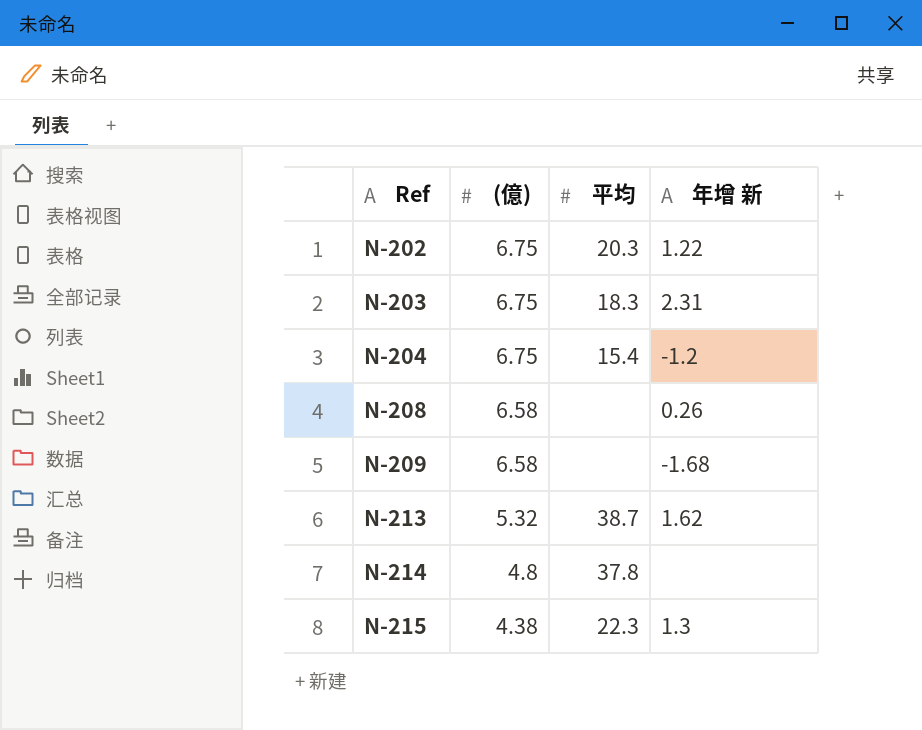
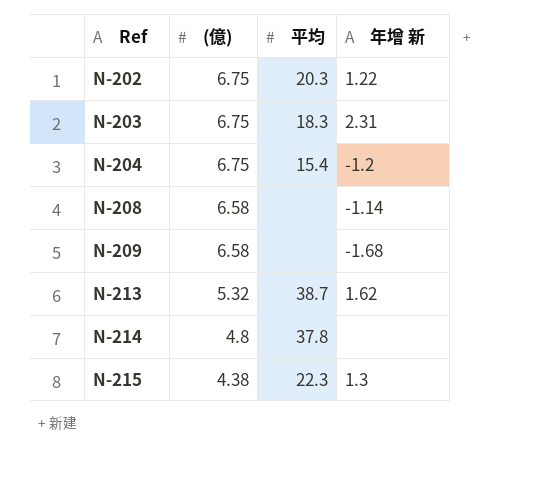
N-208 | 年增 新: 0.26 -> -1.14

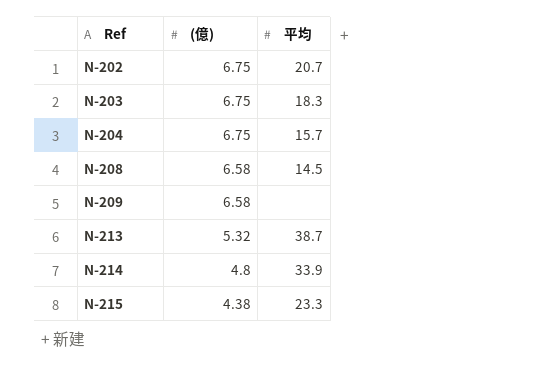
column 年增 新 | position: 4 -> none
N-202 | 平均: 20.3 -> 20.7
N-204 | 平均: 15.4 -> 15.7
N-208 | 平均: none -> 14.5
N-214 | 平均: 37.8 -> 33.9
N-215 | 平均: 22.3 -> 23.3

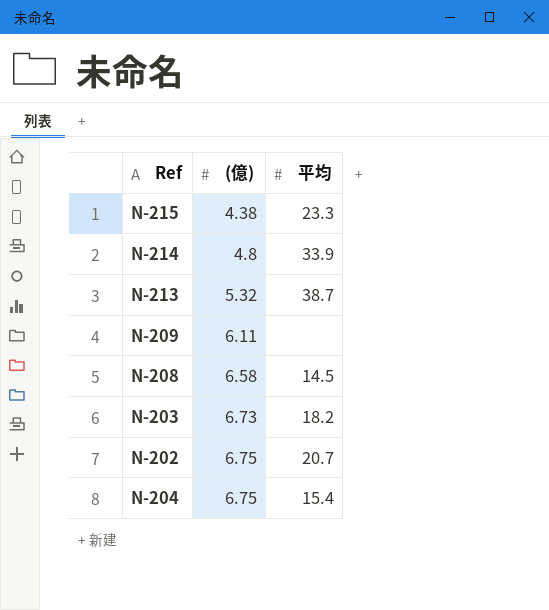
row order: Ref ascending -> (億) ascending
N-209 | (億): 6.58 -> 6.11
N-203 | (億): 6.75 -> 6.73
N-203 | 平均: 18.3 -> 18.2
N-204 | 平均: 15.7 -> 15.4

